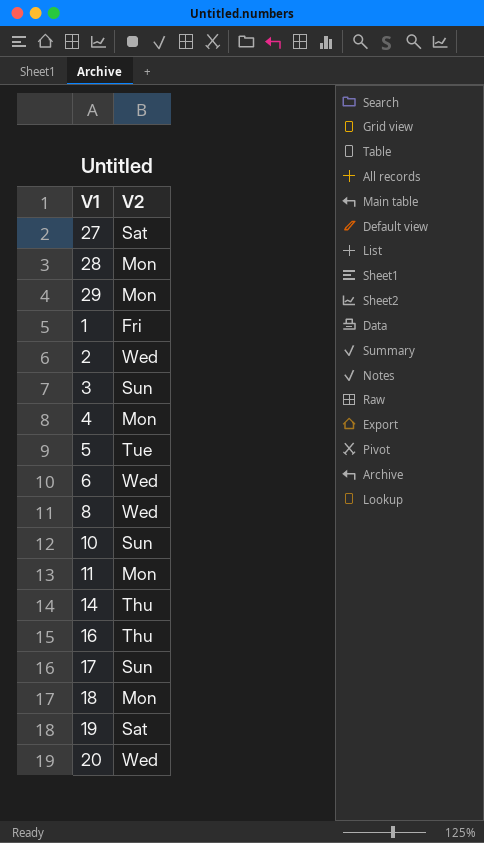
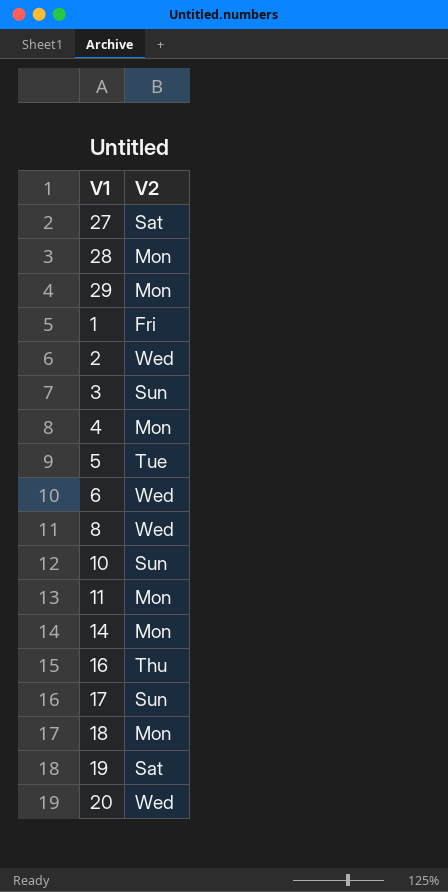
14 | V2: Thu -> Mon

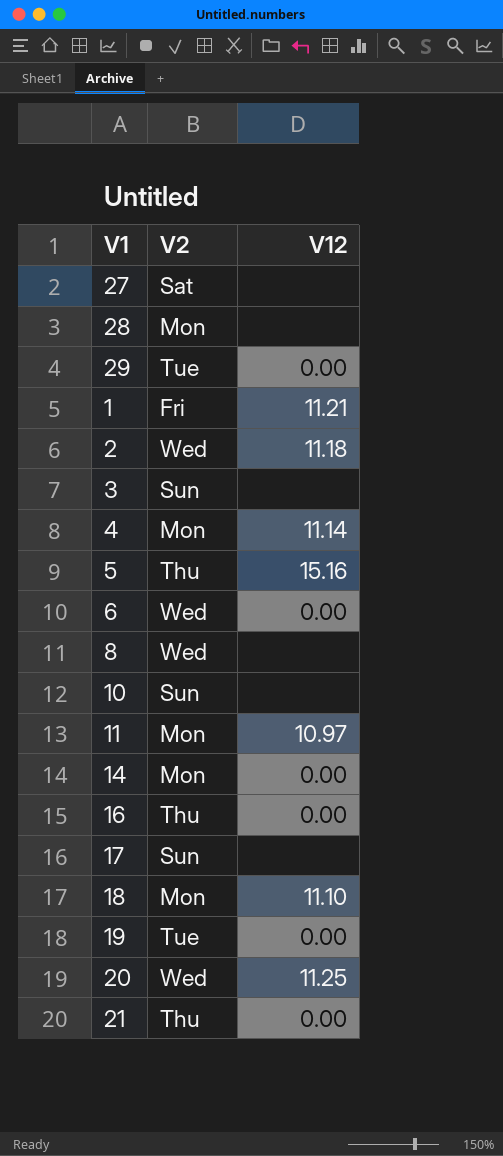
column V12 | position: none -> 3
29 | V2: Mon -> Tue
5 | V2: Tue -> Thu
19 | V2: Sat -> Tue
row 21: none -> Thu | 0.00

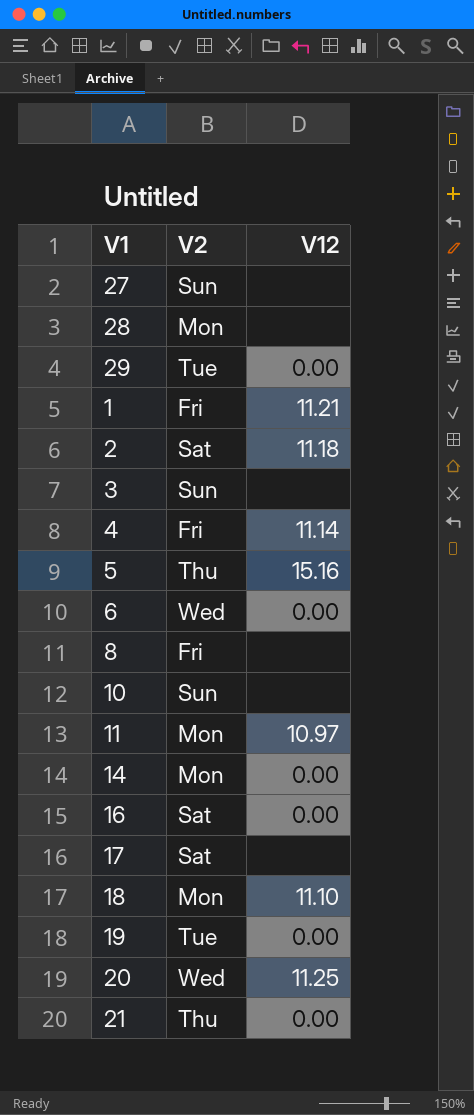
27 | V2: Sat -> Sun
2 | V2: Wed -> Sat
4 | V2: Mon -> Fri
8 | V2: Wed -> Fri
16 | V2: Thu -> Sat
17 | V2: Sun -> Sat

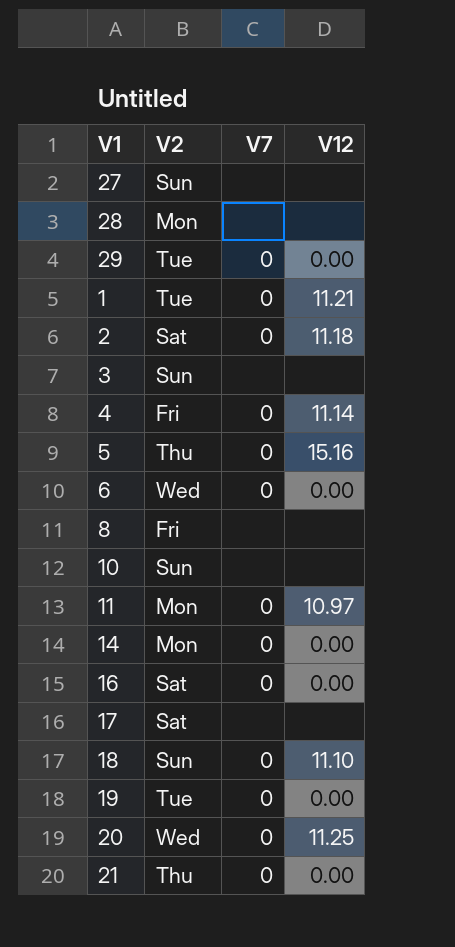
column V7 | position: none -> 3
1 | V2: Fri -> Tue
18 | V2: Mon -> Sun

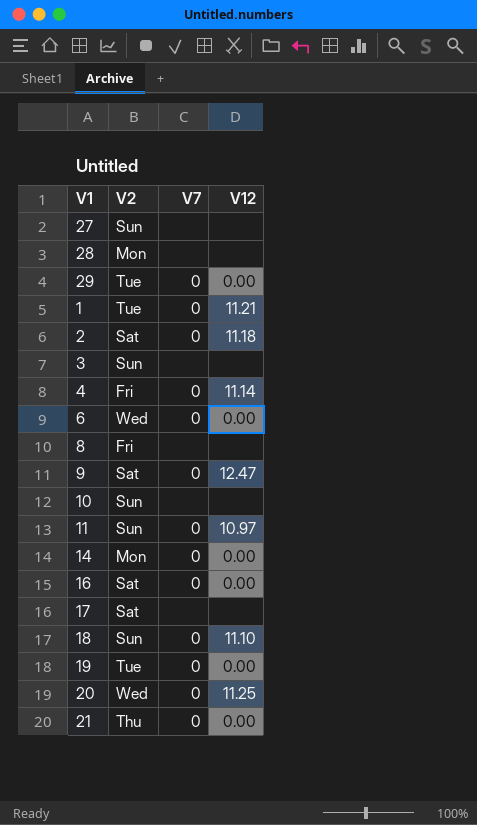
row 5: Thu | 0 | 15.16 -> none
row 9: none -> Sat | 0 | 12.47
11 | V2: Mon -> Sun

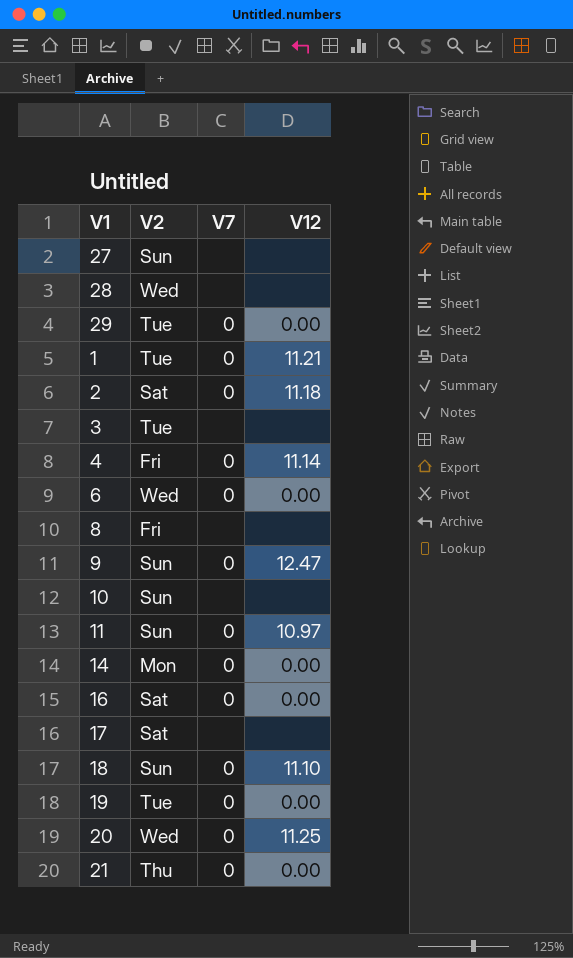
28 | V2: Mon -> Wed
3 | V2: Sun -> Tue
9 | V2: Sat -> Sun

